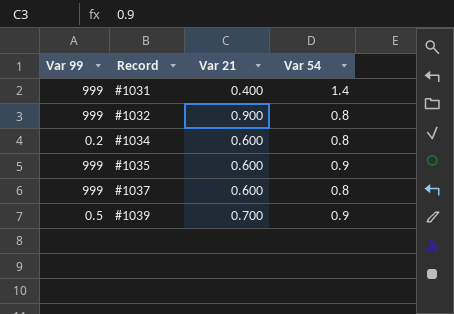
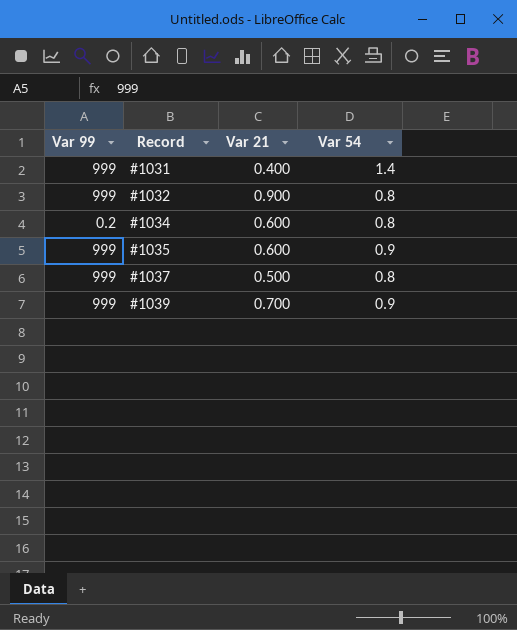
#1037 | Var 21: 0.600 -> 0.500
#1039 | Var 99: 0.5 -> 999

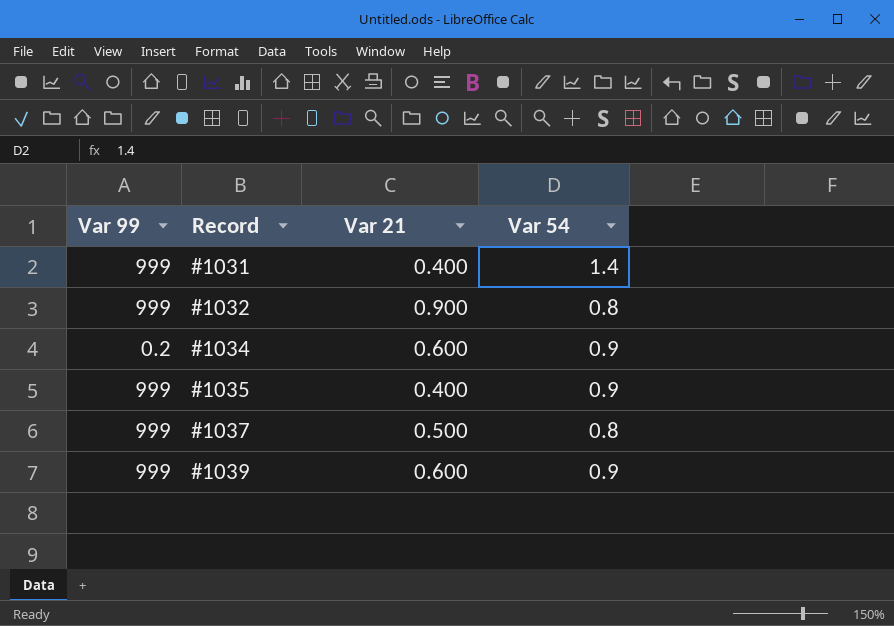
#1034 | Var 54: 0.8 -> 0.9
#1035 | Var 21: 0.600 -> 0.400
#1039 | Var 21: 0.700 -> 0.600

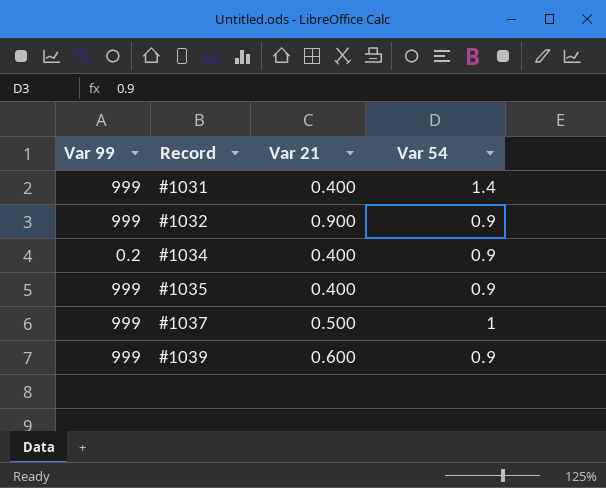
#1032 | Var 54: 0.8 -> 0.9
#1034 | Var 21: 0.600 -> 0.400
#1037 | Var 54: 0.8 -> 1

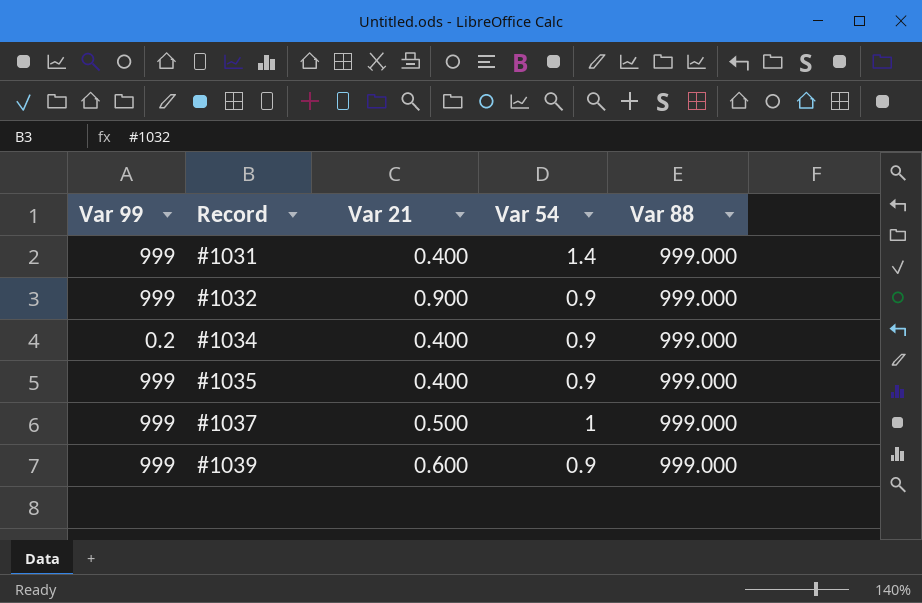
column Var 88 | position: none -> 5

